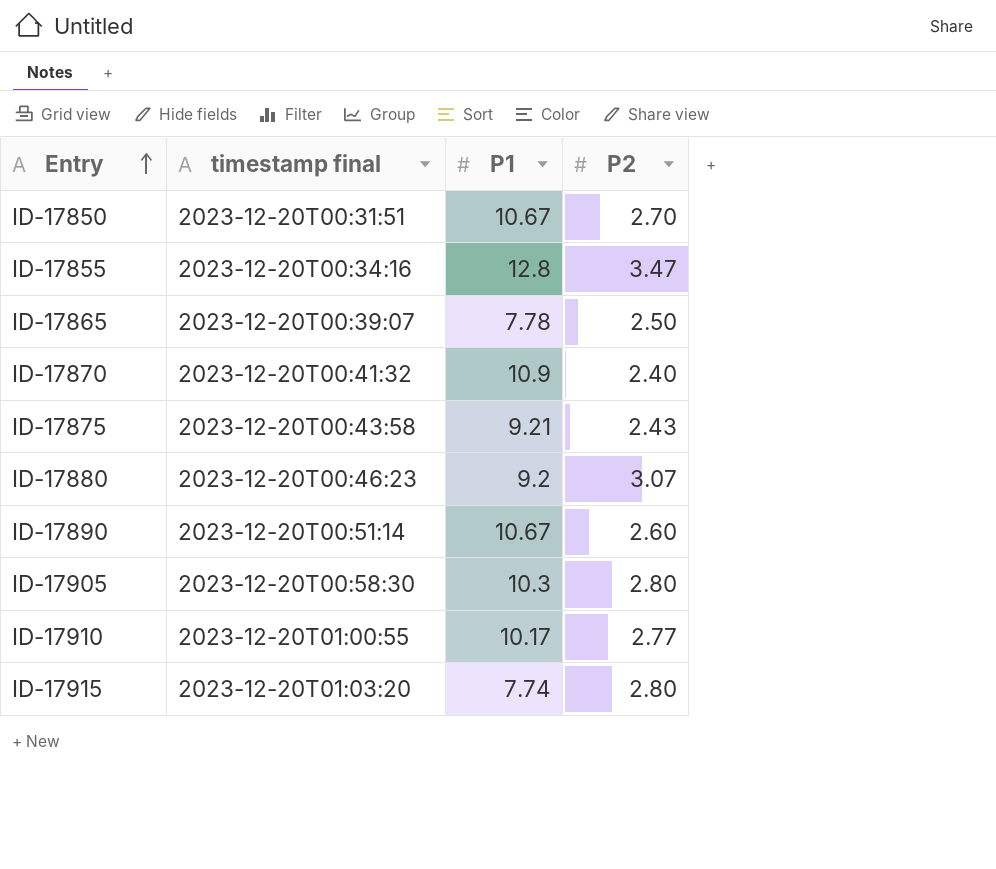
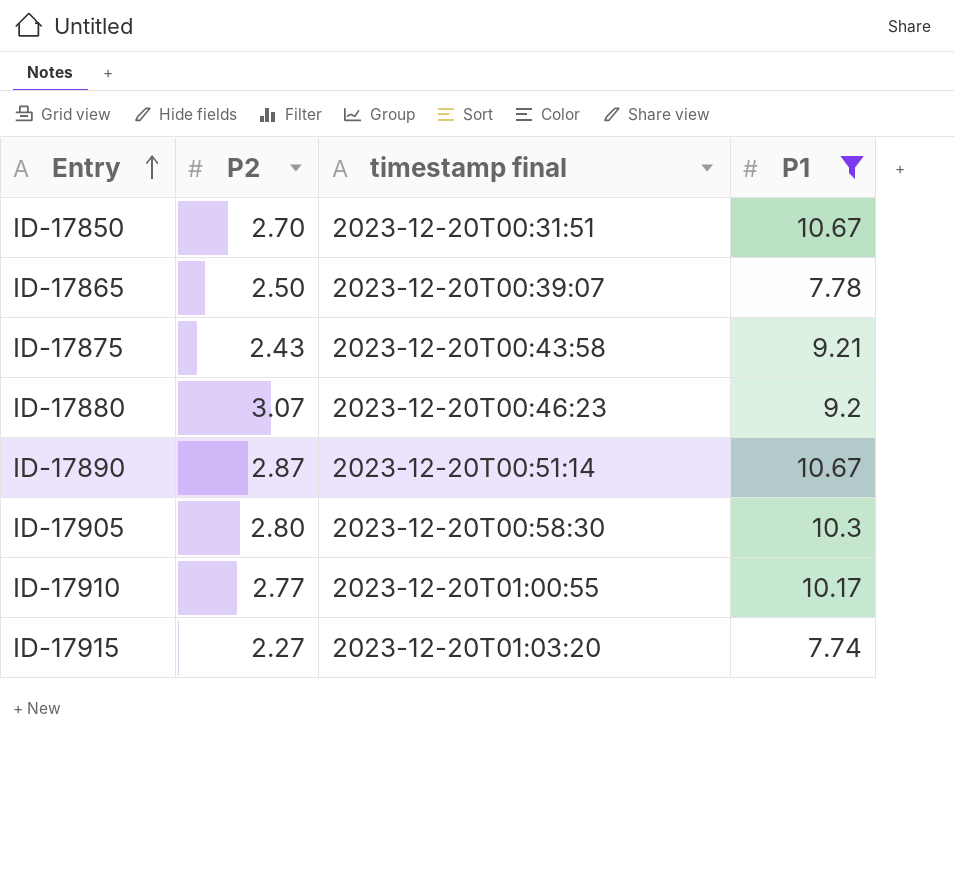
filter: none -> P1 <= 10.67
column P2 | position: 4 -> 2
ID-17890 | P2: 2.60 -> 2.87
ID-17915 | P2: 2.80 -> 2.27

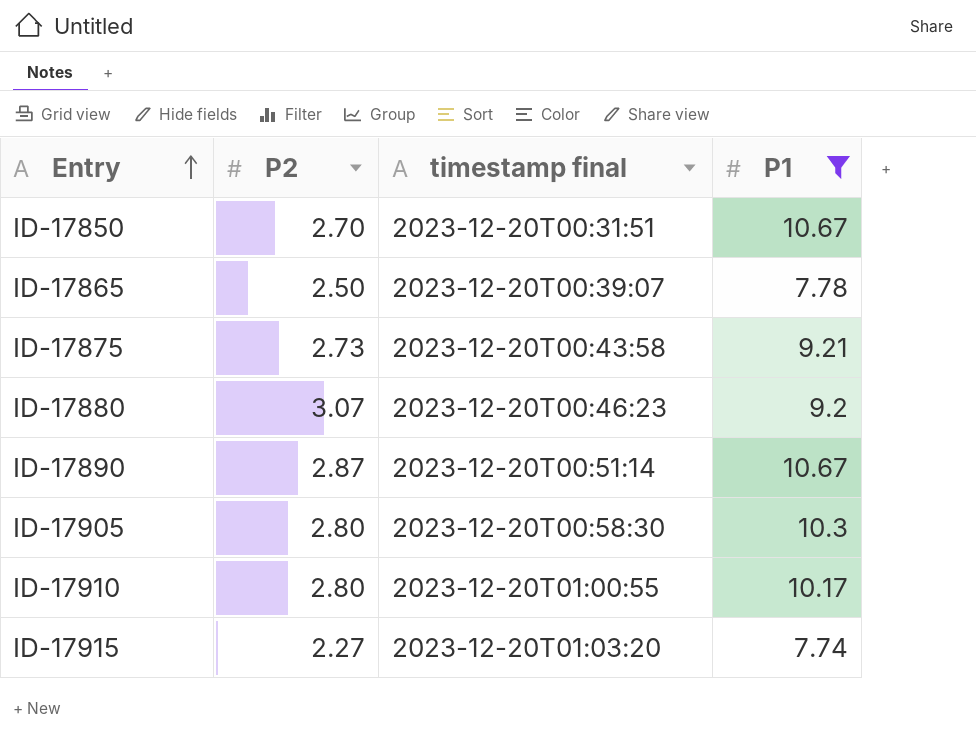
ID-17875 | P2: 2.43 -> 2.73
ID-17910 | P2: 2.77 -> 2.80

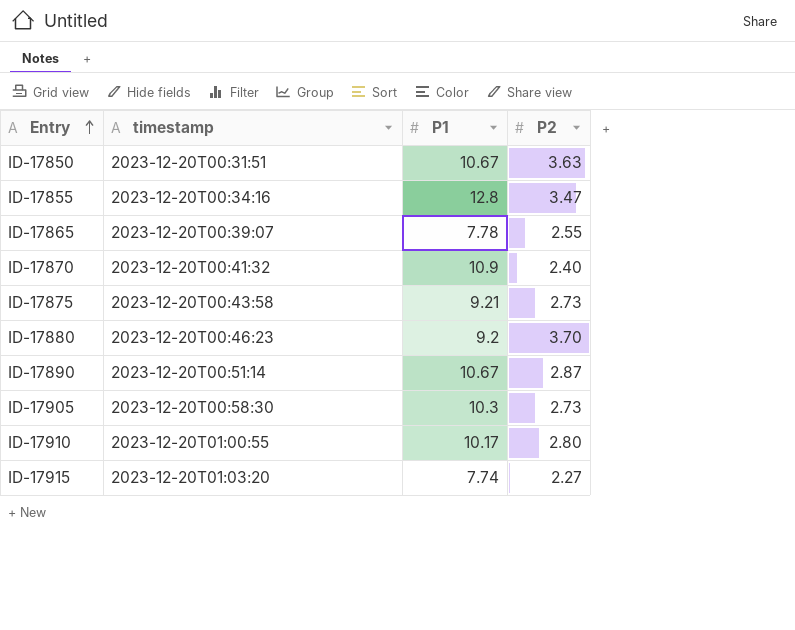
filter: P1 <= 10.67 -> none
column name: timestamp final -> timestamp
column P2 | position: 2 -> 4
ID-17850 | P2: 2.70 -> 3.63
ID-17865 | P2: 2.50 -> 2.55
ID-17880 | P2: 3.07 -> 3.70
ID-17905 | P2: 2.80 -> 2.73

